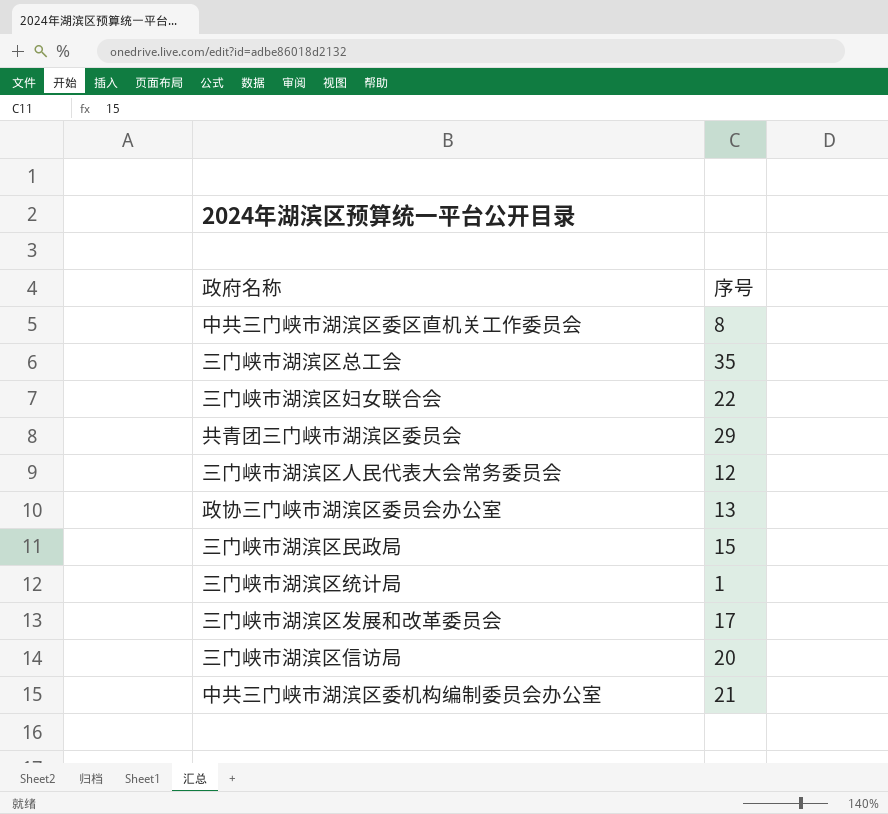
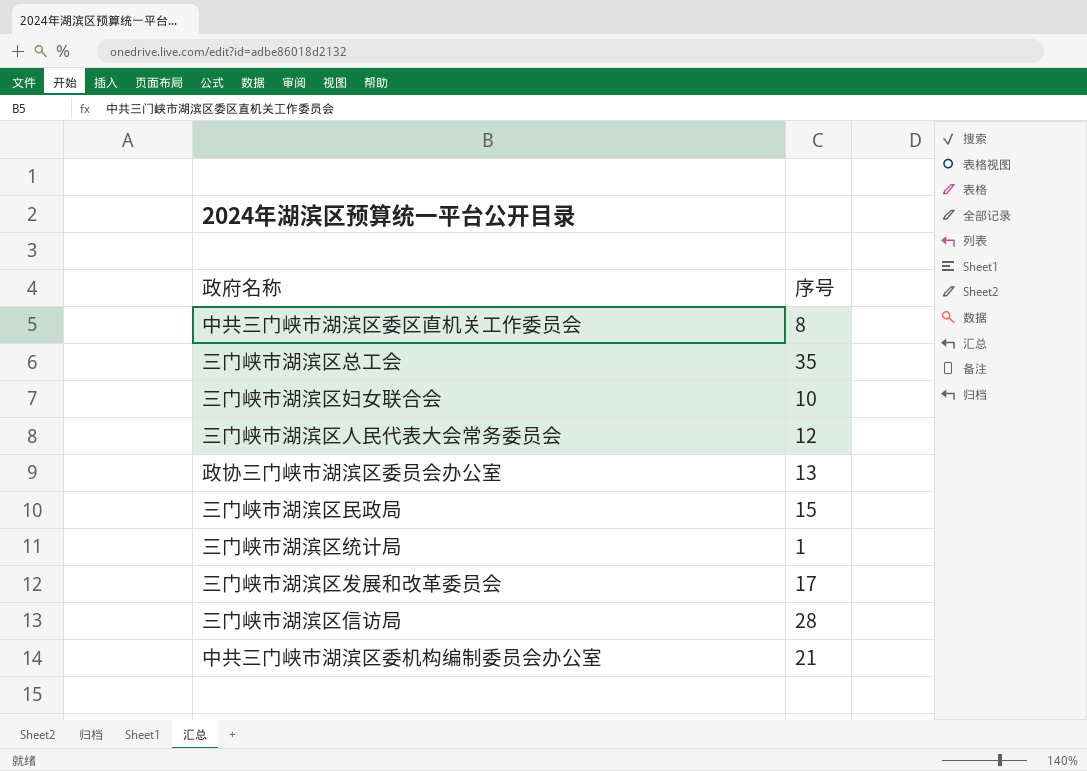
row 共青团三门峡市湖滨区委员会: 29 -> none
三门峡市湖滨区妇女联合会 | 序号: 22 -> 10
三门峡市湖滨区信访局 | 序号: 20 -> 28

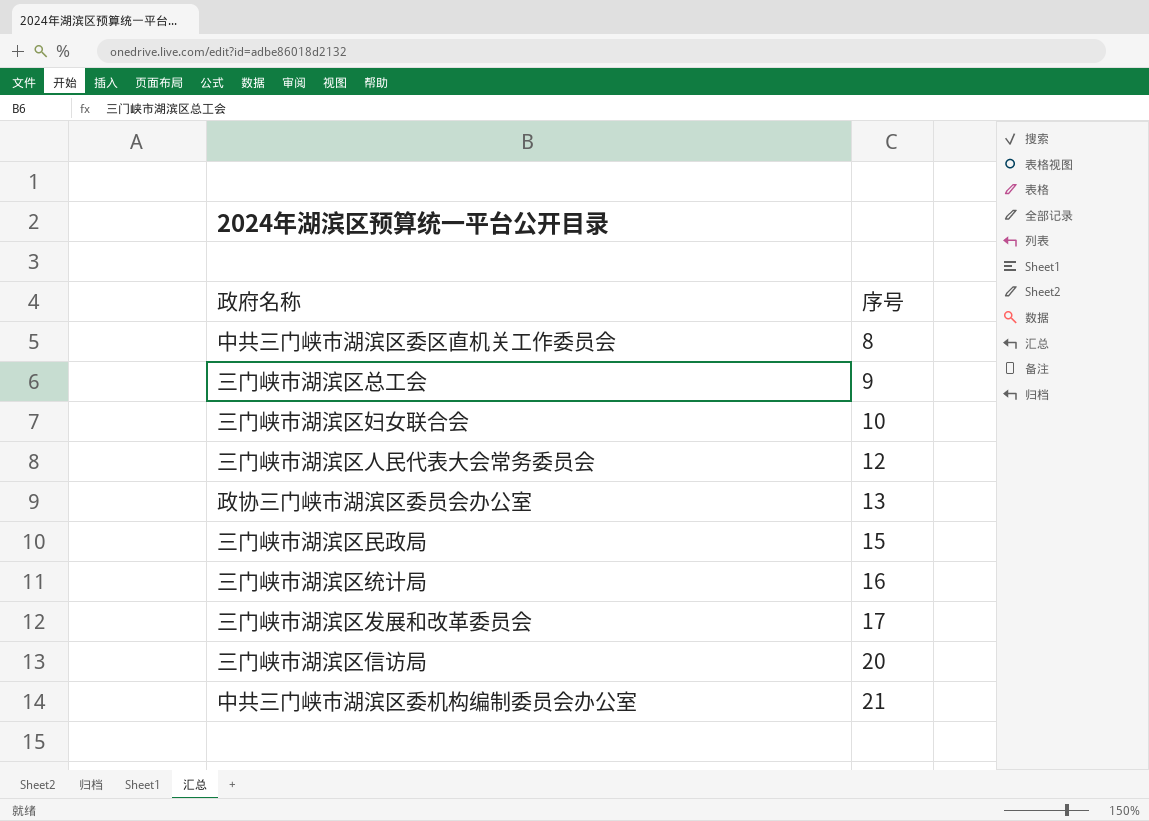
三门峡市湖滨区总工会 | 序号: 35 -> 9
三门峡市湖滨区统计局 | 序号: 1 -> 16
三门峡市湖滨区信访局 | 序号: 28 -> 20

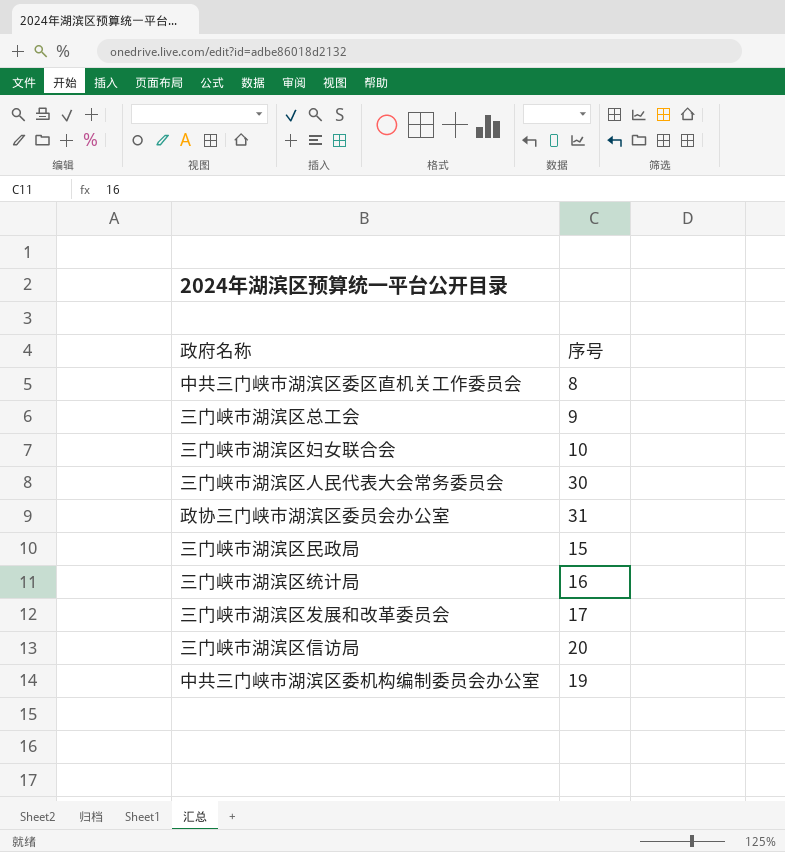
三门峡市湖滨区人民代表大会常务委员会 | 序号: 12 -> 30
政协三门峡市湖滨区委员会办公室 | 序号: 13 -> 31
中共三门峡市湖滨区委机构编制委员会办公室 | 序号: 21 -> 19

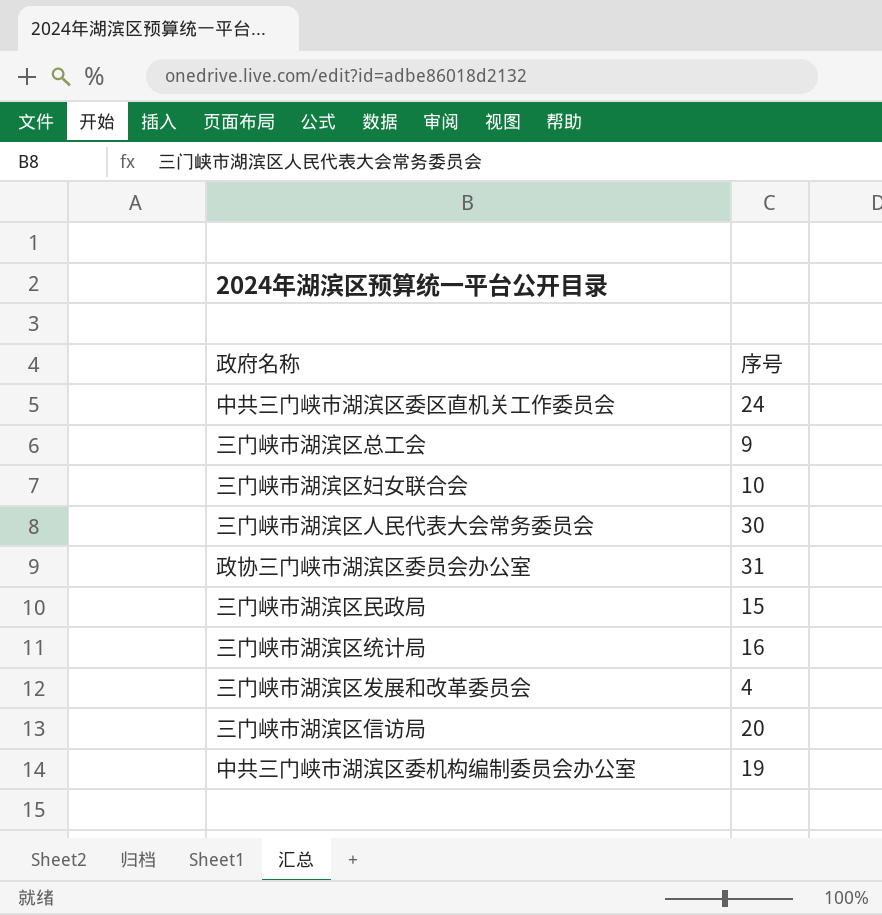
中共三门峡市湖滨区委区直机关工作委员会 | 序号: 8 -> 24
三门峡市湖滨区发展和改革委员会 | 序号: 17 -> 4

